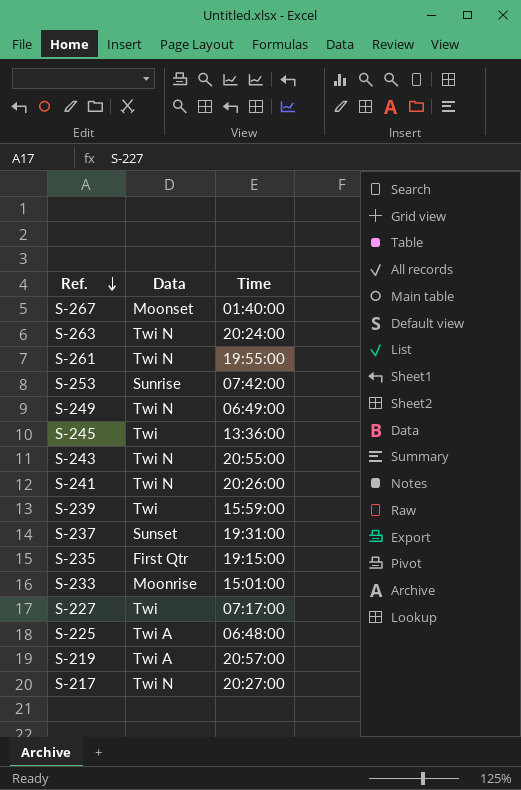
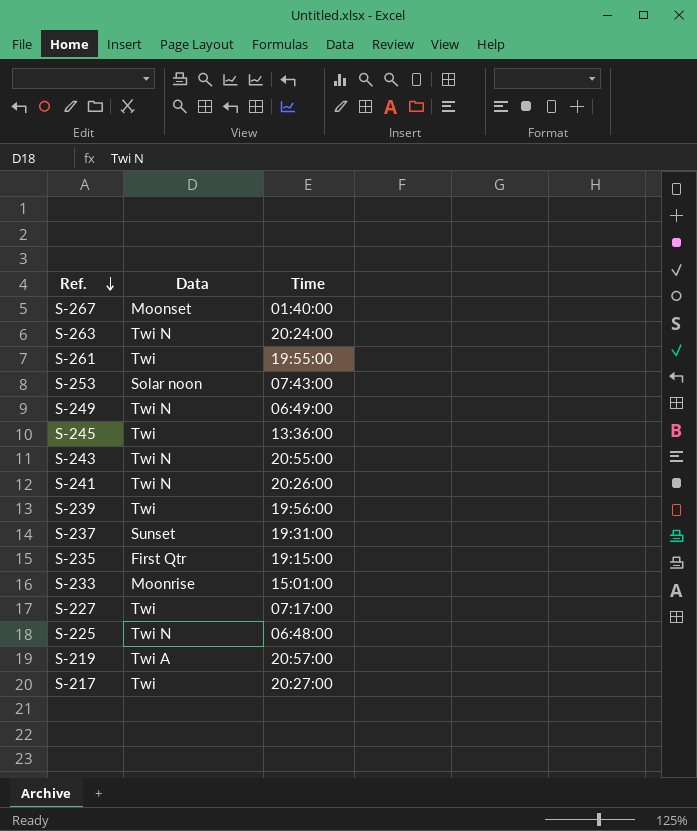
S-261 | Data: Twi N -> Twi
S-253 | Data: Sunrise -> Solar noon
S-253 | Time: 07:42:00 -> 07:43:00
S-239 | Time: 15:59:00 -> 19:56:00
S-225 | Data: Twi A -> Twi N
S-217 | Data: Twi N -> Twi

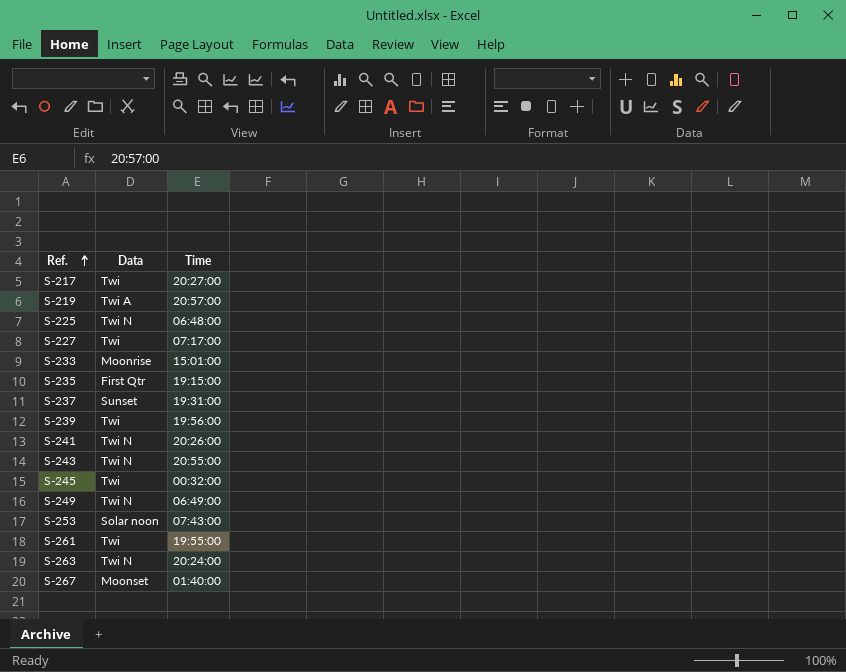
row order: Ref. descending -> Ref. ascending
S-245 | Time: 13:36:00 -> 00:32:00

